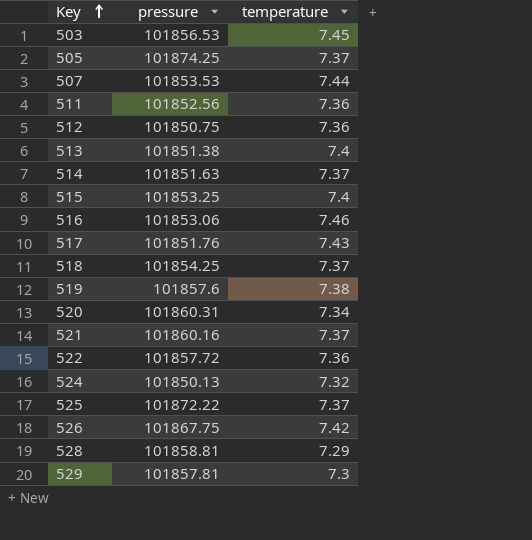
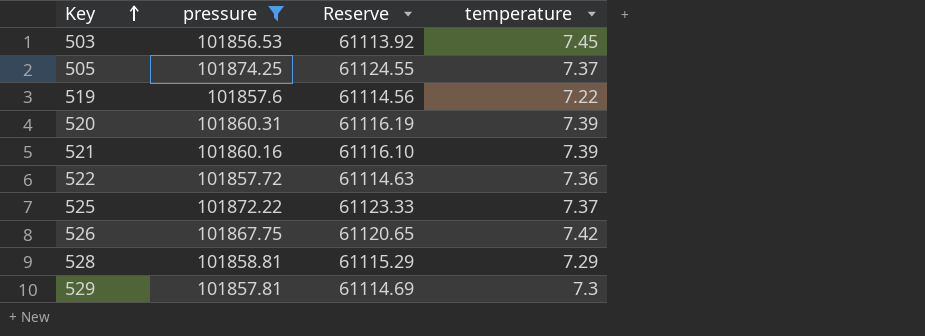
filter: none -> pressure >= 101856.53
column Reserve | formula: none -> [pressure] * 0.6
519 | temperature: 7.38 -> 7.22
520 | temperature: 7.34 -> 7.39
521 | temperature: 7.37 -> 7.39

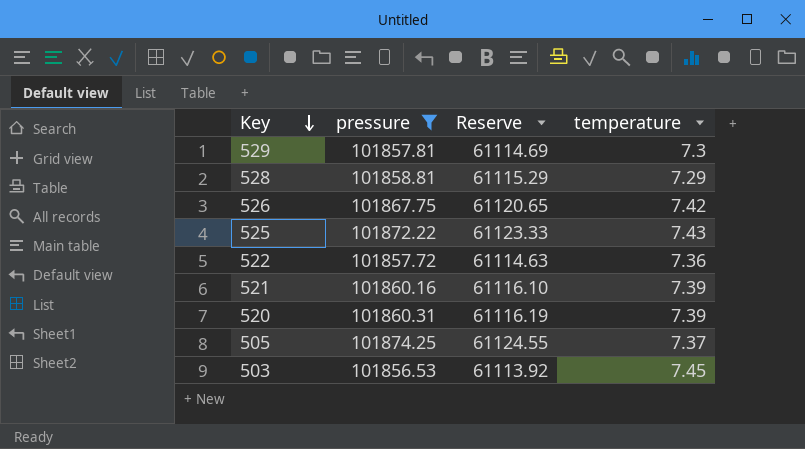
row order: Key ascending -> Key descending
row 519: 101857.6 | 61114.56 | 7.22 -> none
525 | temperature: 7.37 -> 7.43

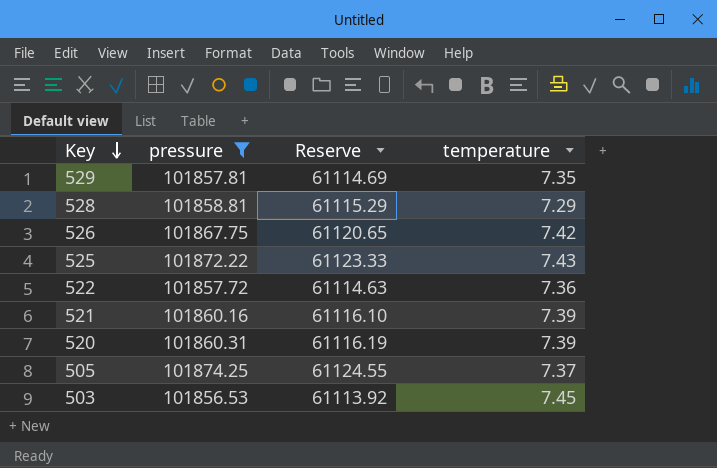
529 | temperature: 7.3 -> 7.35

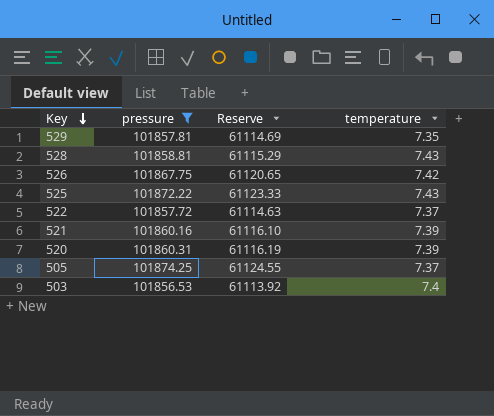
528 | temperature: 7.29 -> 7.43
522 | temperature: 7.36 -> 7.37
503 | temperature: 7.45 -> 7.4

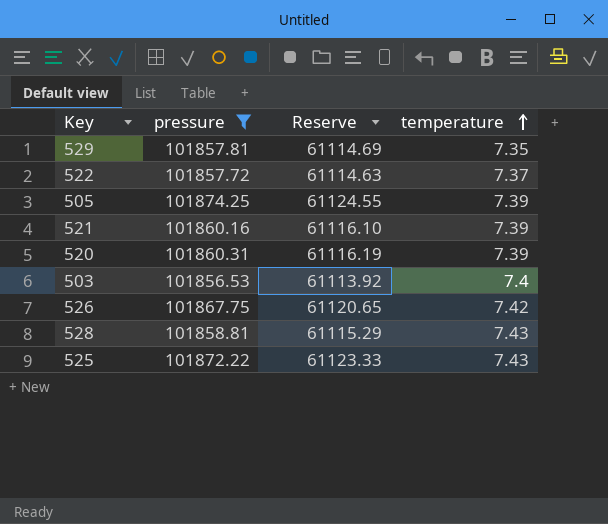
row order: Key descending -> temperature ascending
505 | temperature: 7.37 -> 7.39

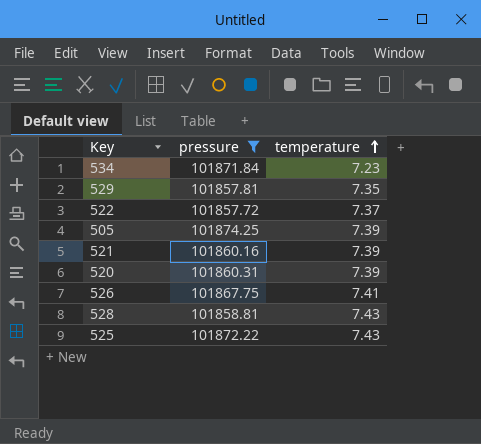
column Reserve | formula: [pressure] * 0.6 -> none
row 503: 101856.53 | 61113.92 | 7.4 -> none
row 534: none -> 101871.84 | 7.23
526 | temperature: 7.42 -> 7.41

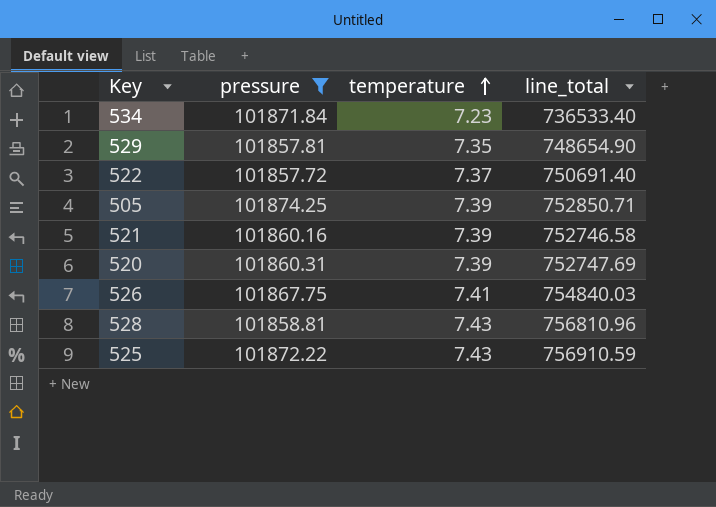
column line_total | formula: none -> [pressure] * [temperature]

